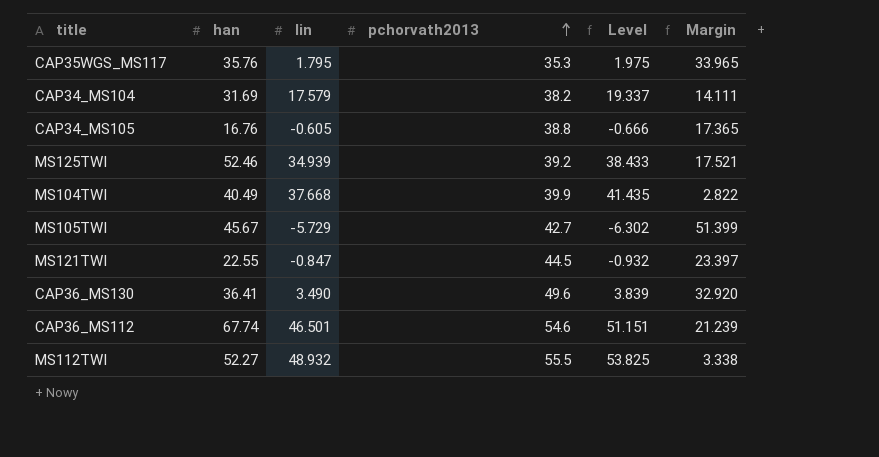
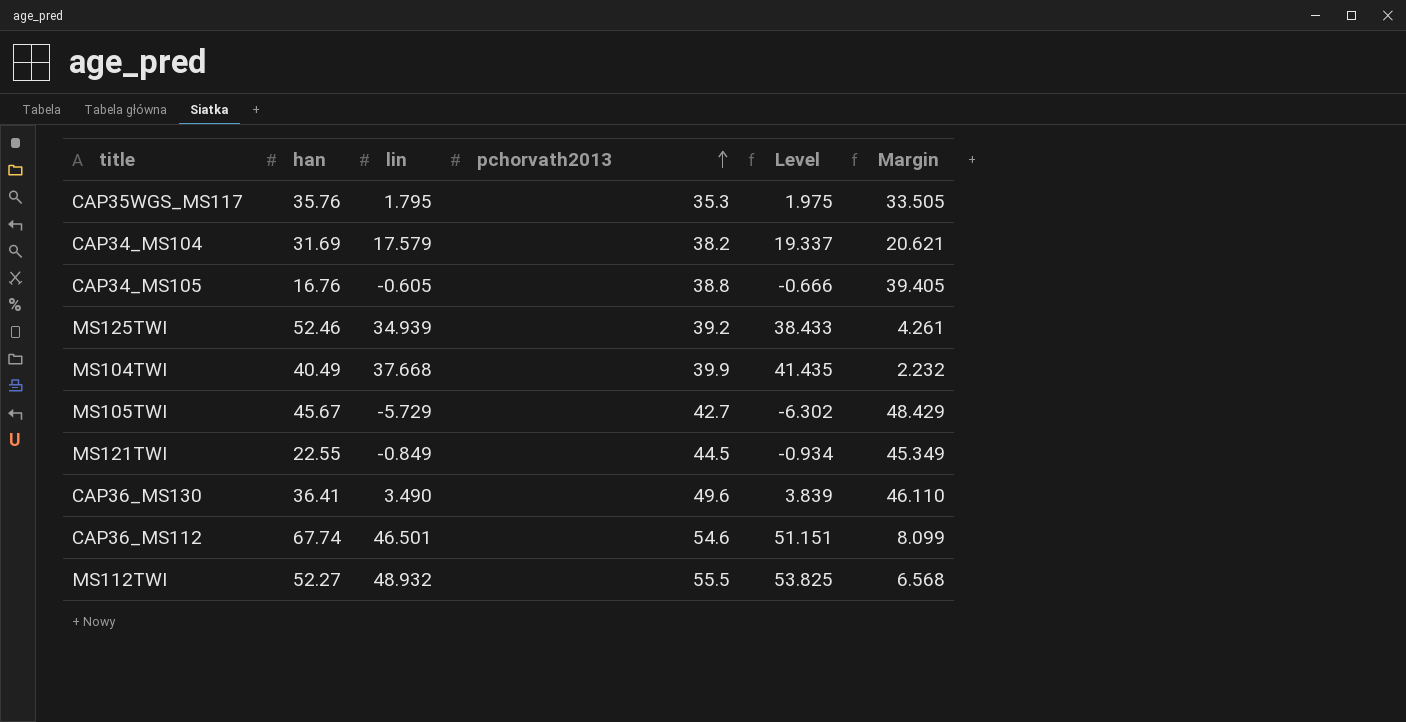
column Margin | formula: [han] - [lin] -> [pchorvath2013] - [lin]
MS121TWI | lin: -0.847 -> -0.849
MS121TWI | Level: -0.932 -> -0.934

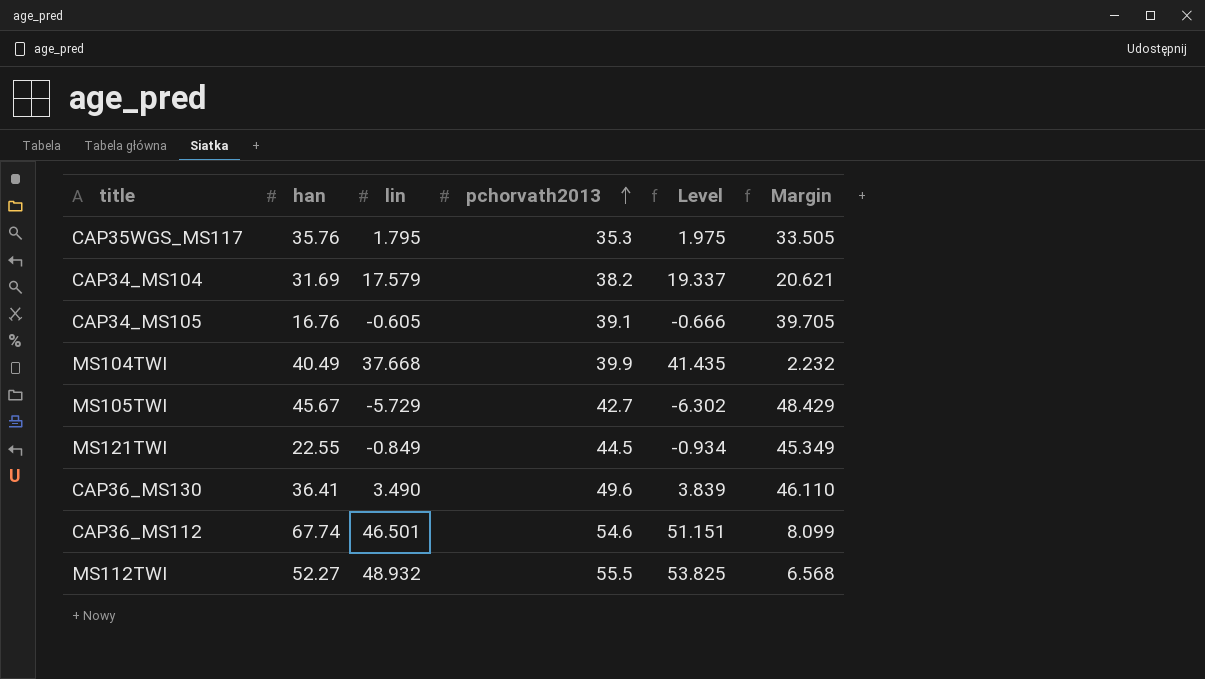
row MS125TWI: 52.46 | 34.939 | 39.2 | 38.433 | 4.261 -> none
CAP34_MS105 | pchorvath2013: 38.8 -> 39.1
CAP34_MS105 | Margin: 39.405 -> 39.705

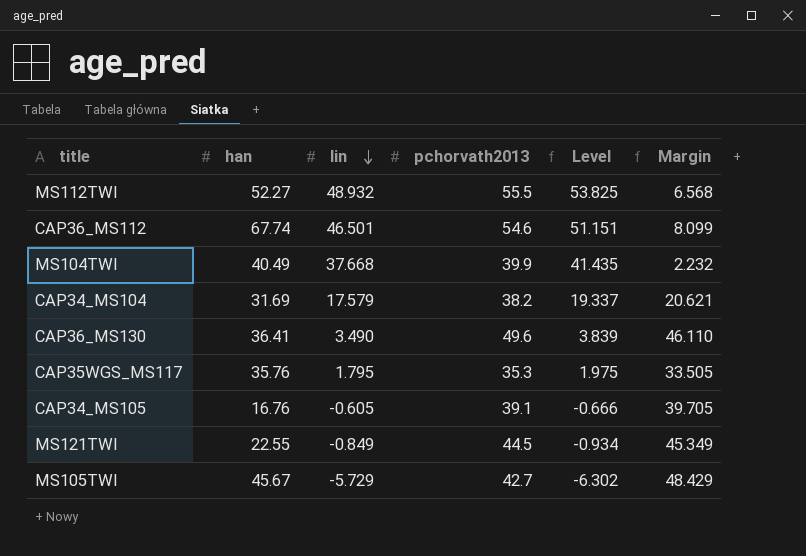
row order: pchorvath2013 ascending -> lin descending

